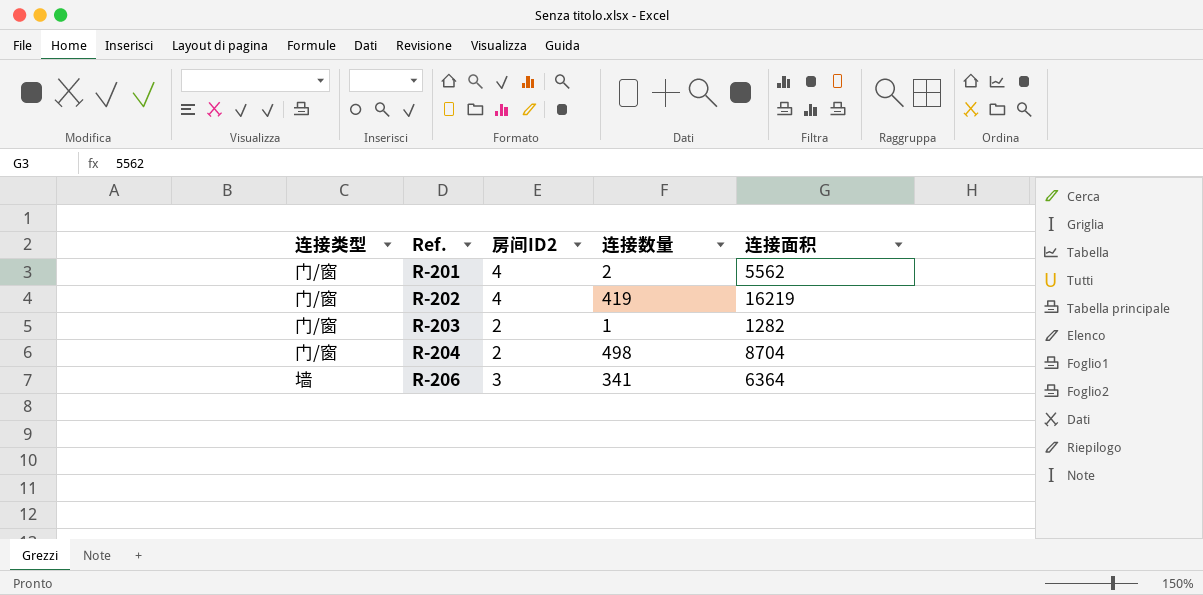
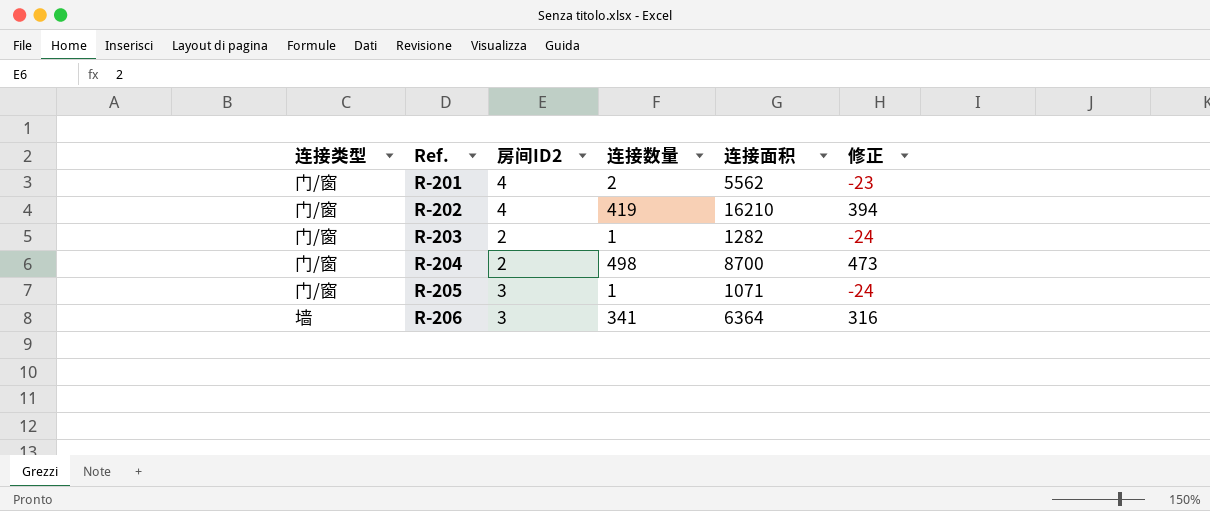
column 修正 | formula: none -> [连接数量] - 25
R-202 | 连接面积: 16219 -> 16210
R-204 | 连接面积: 8704 -> 8700
row R-205: none -> 门/窗 | 3 | 1 | 1071 | -24

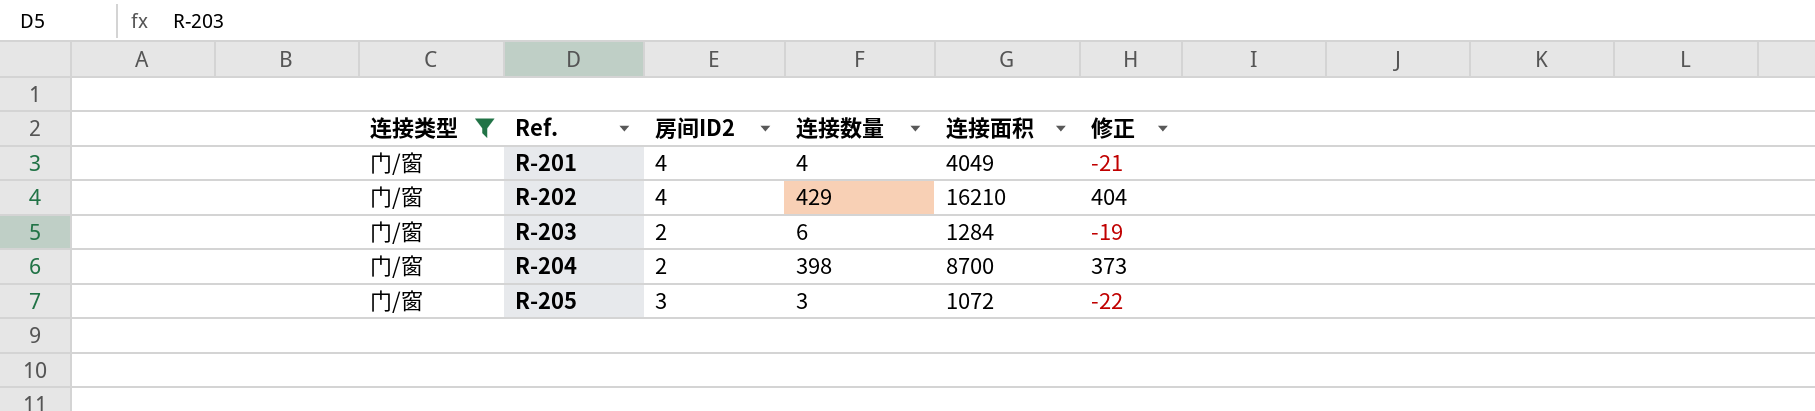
filter: none -> 连接类型 = 门/窗
R-201 | 连接数量: 2 -> 4
R-201 | 连接面积: 5562 -> 4049
R-201 | 修正: -23 -> -21
R-202 | 连接数量: 419 -> 429
R-202 | 修正: 394 -> 404
R-203 | 连接数量: 1 -> 6
R-203 | 连接面积: 1282 -> 1284
R-203 | 修正: -24 -> -19
R-204 | 连接数量: 498 -> 398
R-204 | 修正: 473 -> 373
R-205 | 连接数量: 1 -> 3
R-205 | 连接面积: 1071 -> 1072
R-205 | 修正: -24 -> -22

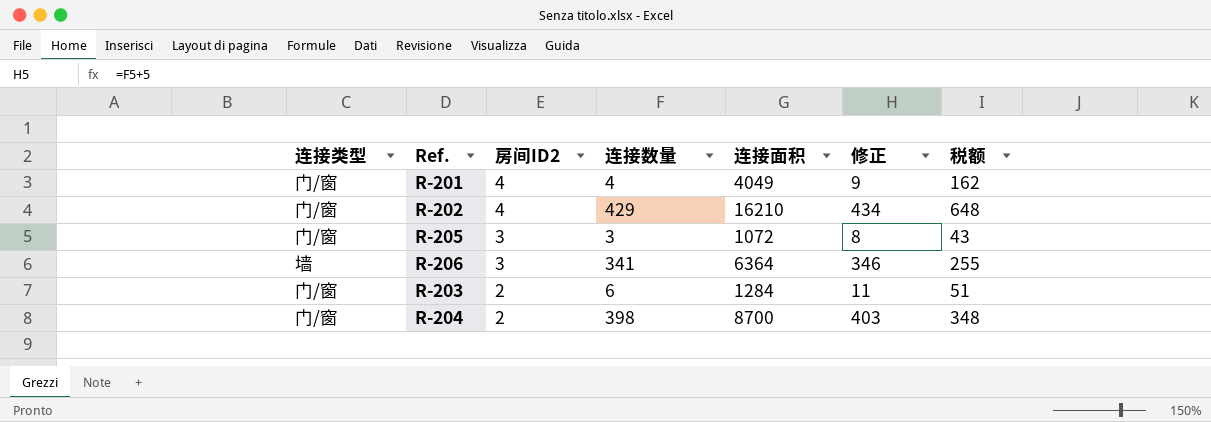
filter: 连接类型 = 门/窗 -> none
row order: Ref. ascending -> 房间ID2 descending
column 修正 | formula: [连接数量] - 25 -> [连接数量] + 5
column 税额 | formula: none -> [连接面积] * 0.04

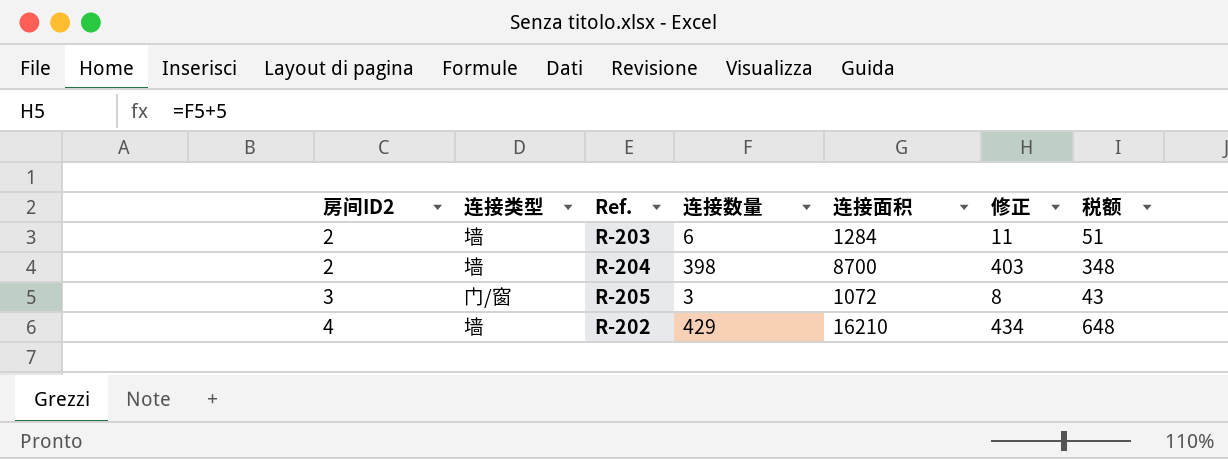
row order: 房间ID2 descending -> 房间ID2 ascending
column 房间ID2 | position: 3 -> 1
row R-201: 门/窗 | 4 | 4 | 4049 | 9 | 162 -> none
row R-206: 墙 | 3 | 341 | 6364 | 346 | 255 -> none
R-203 | 连接类型: 门/窗 -> 墙
R-204 | 连接类型: 门/窗 -> 墙
R-202 | 连接类型: 门/窗 -> 墙

